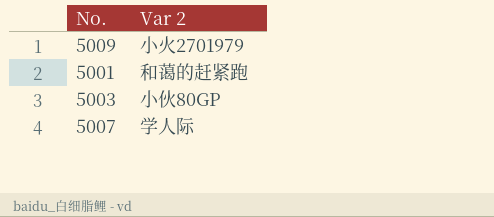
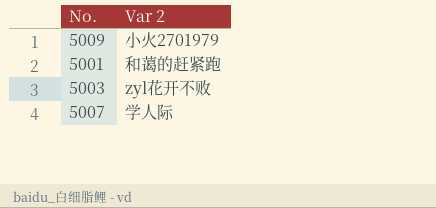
5003 | Var 2: 小伙80GP -> zyl花开不败

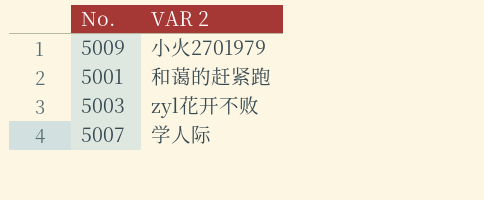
column name: Var 2 -> VAR 2

